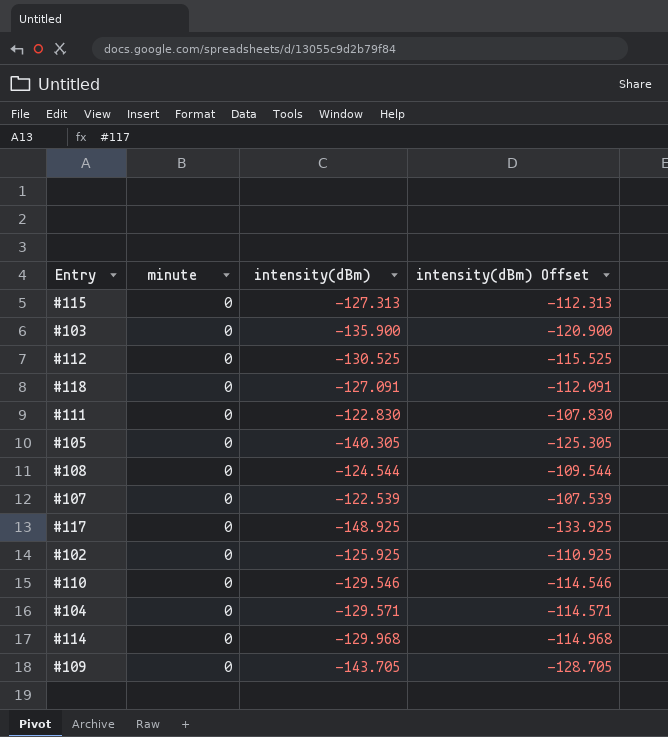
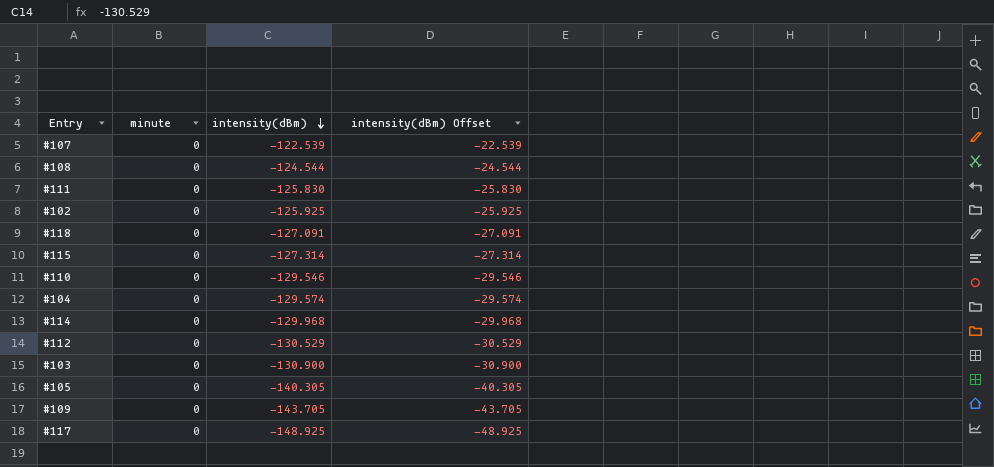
row order: none -> intensity(dBm) descending
column intensity(dBm) Offset | formula: [intensity(dBm)] + 15 -> [intensity(dBm)] + 100
#111 | intensity(dBm): -122.830 -> -125.830
#115 | intensity(dBm): -127.313 -> -127.314
#104 | intensity(dBm): -129.571 -> -129.574
#112 | intensity(dBm): -130.525 -> -130.529
#103 | intensity(dBm): -135.900 -> -130.900

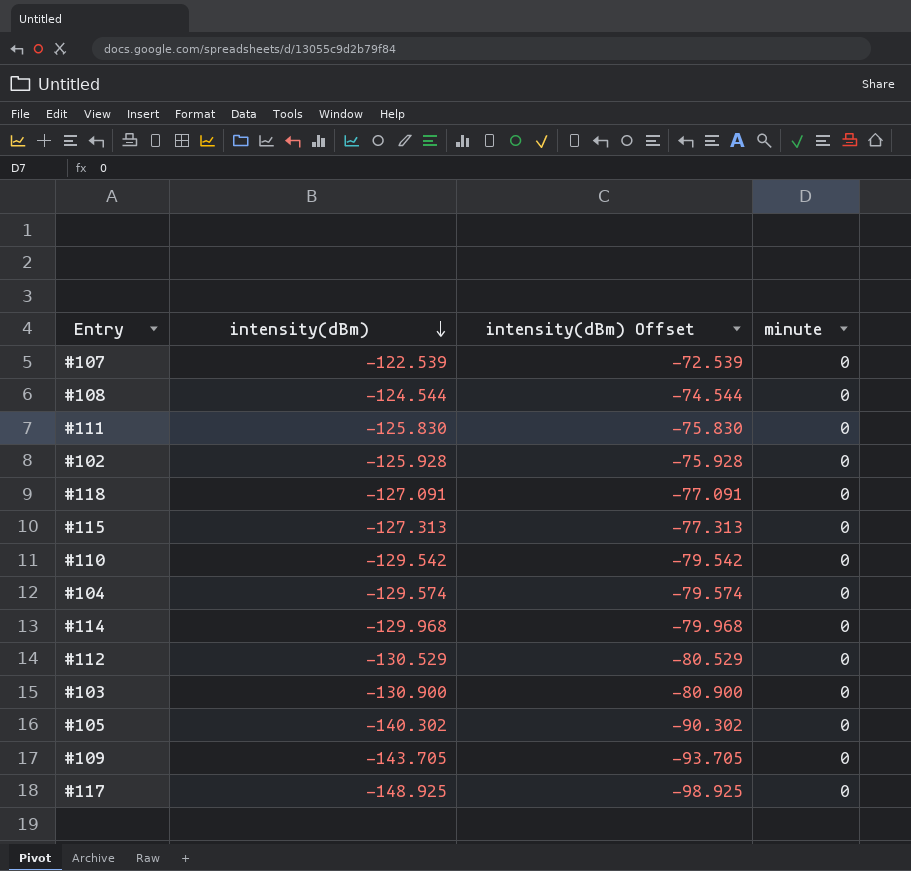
column intensity(dBm) Offset | formula: [intensity(dBm)] + 100 -> [intensity(dBm)] + 50
column minute | position: 2 -> 4
#102 | intensity(dBm): -125.925 -> -125.928
#115 | intensity(dBm): -127.314 -> -127.313
#110 | intensity(dBm): -129.546 -> -129.542
#105 | intensity(dBm): -140.305 -> -140.302

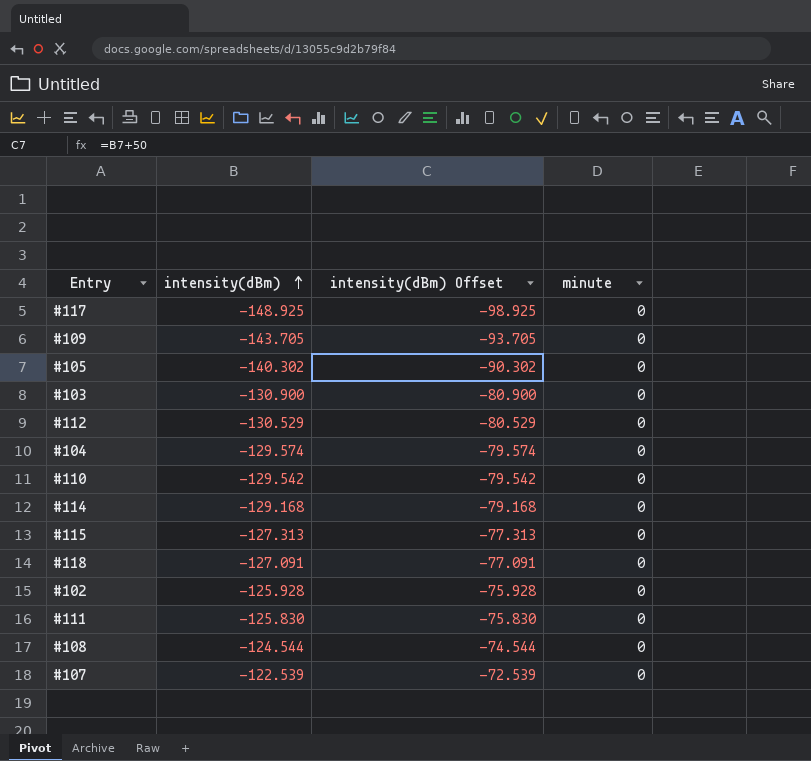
row order: intensity(dBm) descending -> intensity(dBm) ascending
#114 | intensity(dBm): -129.968 -> -129.168
#114 | intensity(dBm) Offset: -79.968 -> -79.168

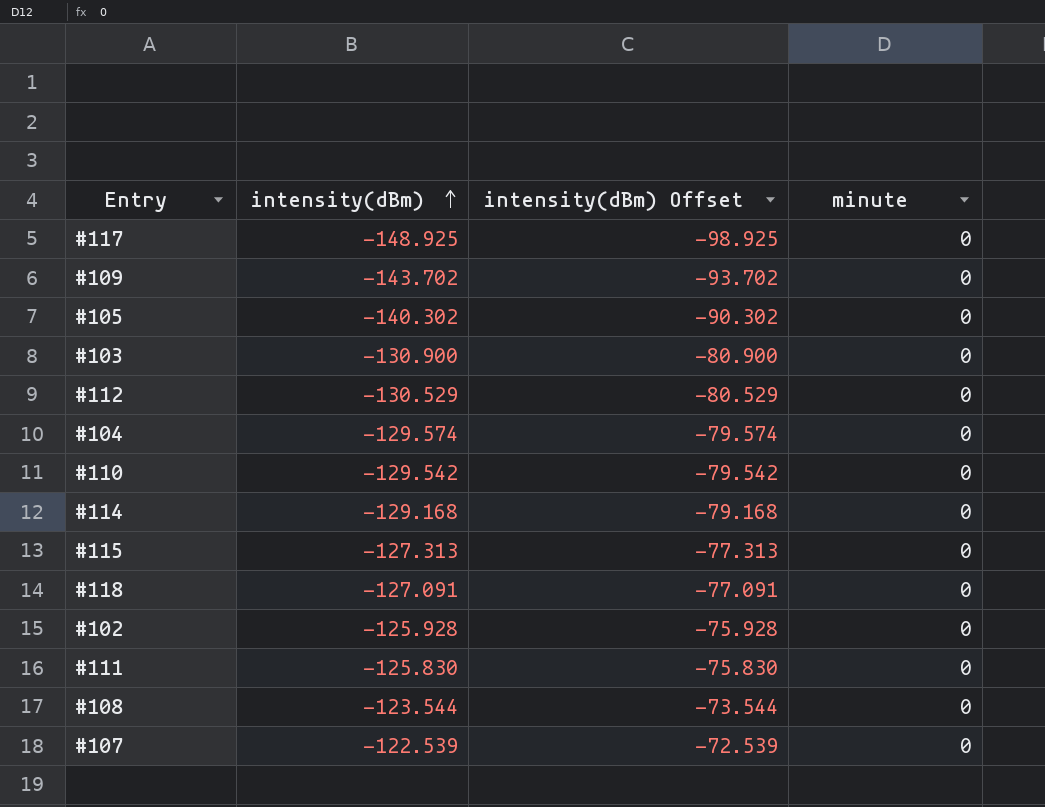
#109 | intensity(dBm): -143.705 -> -143.702
#109 | intensity(dBm) Offset: -93.705 -> -93.702
#108 | intensity(dBm): -124.544 -> -123.544
#108 | intensity(dBm) Offset: -74.544 -> -73.544

